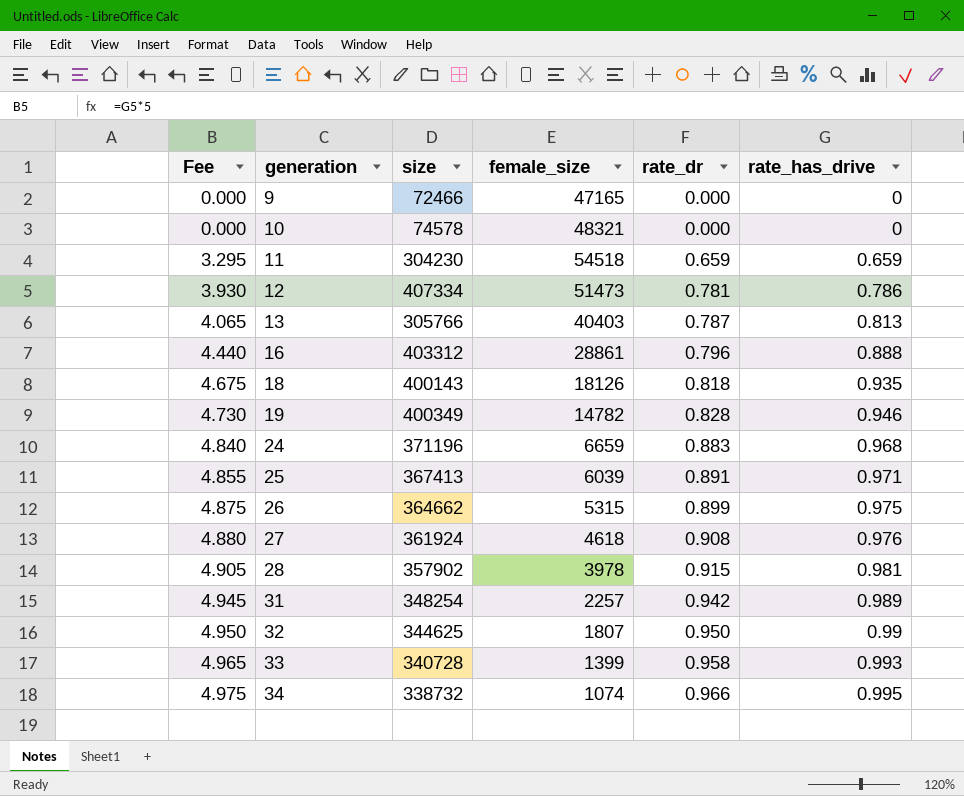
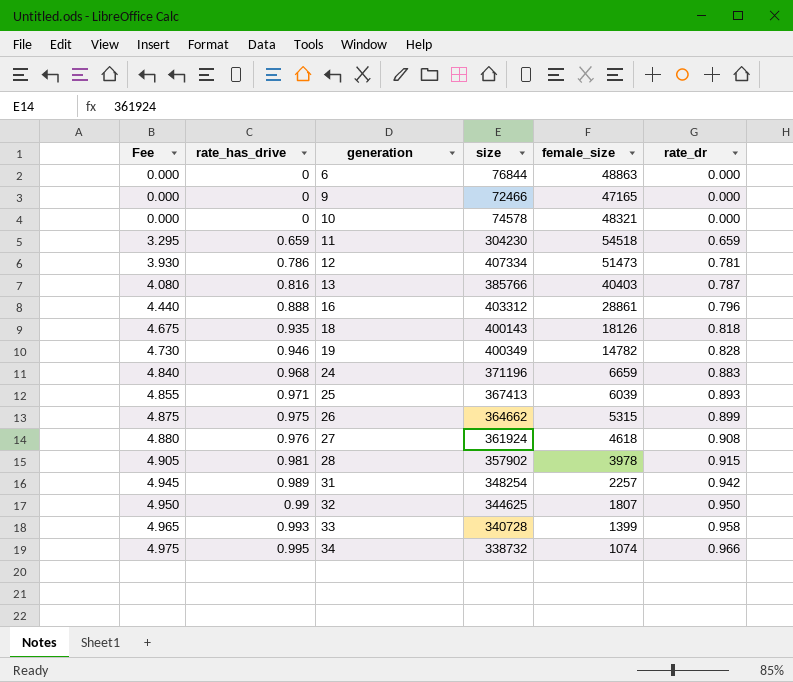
column rate_has_drive | position: 6 -> 2
row 6: none -> 0.000 | 0 | 76844 | 48863 | 0.000
13 | Fee: 4.065 -> 4.080
13 | rate_has_drive: 0.813 -> 0.816
13 | size: 305766 -> 385766
25 | rate_dr: 0.891 -> 0.893

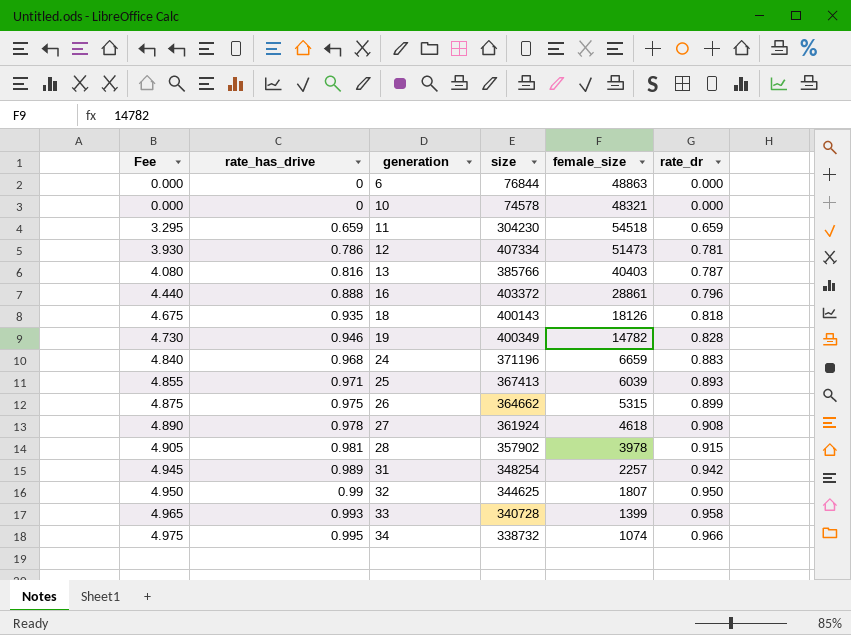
row 9: 0.000 | 0 | 72466 | 47165 | 0.000 -> none
16 | size: 403312 -> 403372
27 | Fee: 4.880 -> 4.890
27 | rate_has_drive: 0.976 -> 0.978

